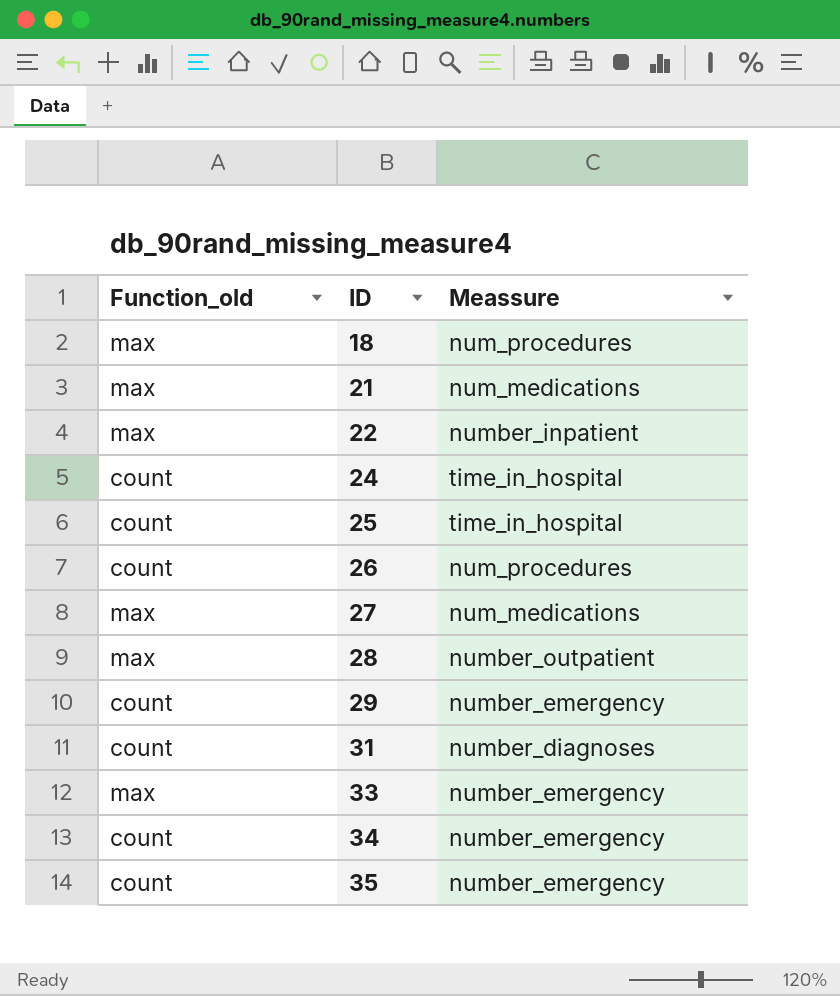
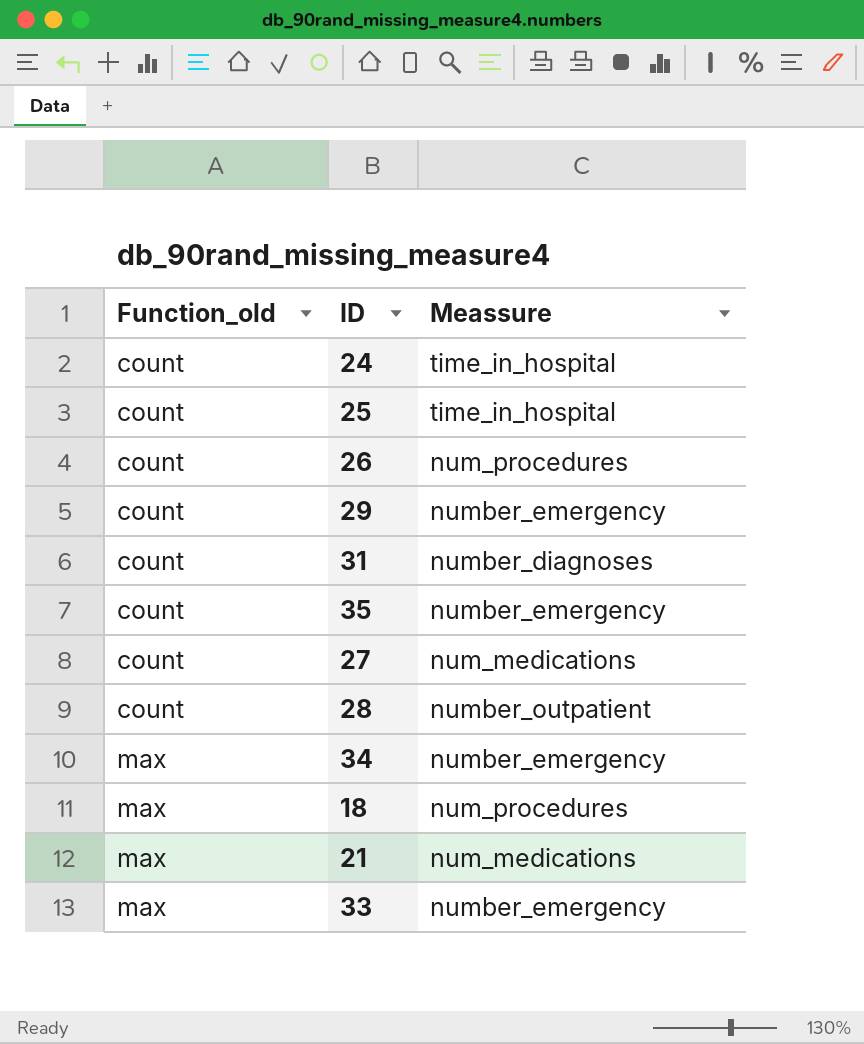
row order: ID ascending -> Function_old ascending
row 22: max | number_inpatient -> none
27 | Function_old: max -> count
28 | Function_old: max -> count
34 | Function_old: count -> max

